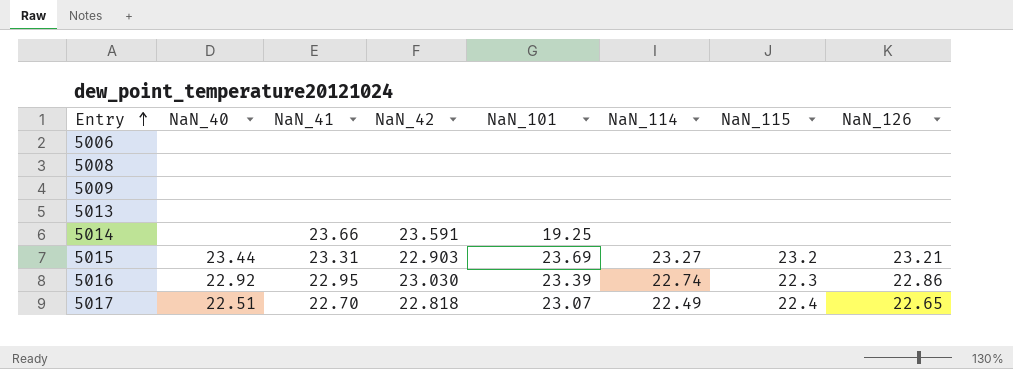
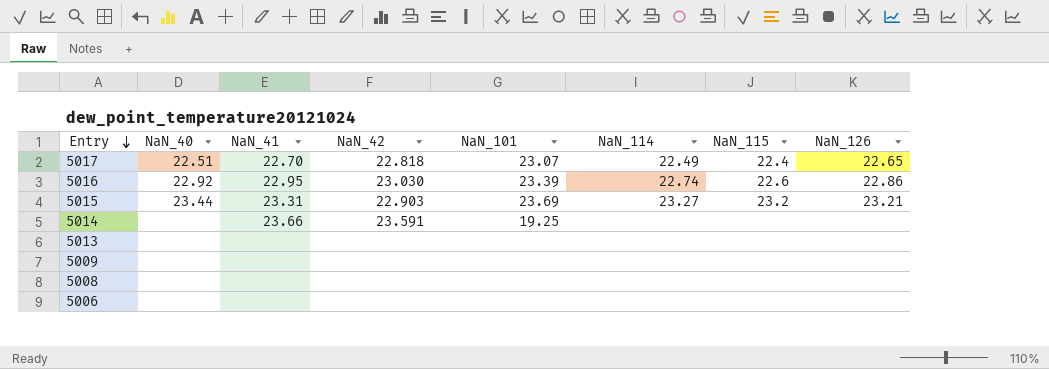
row order: Entry ascending -> Entry descending
5016 | NaN_115: 22.3 -> 22.6

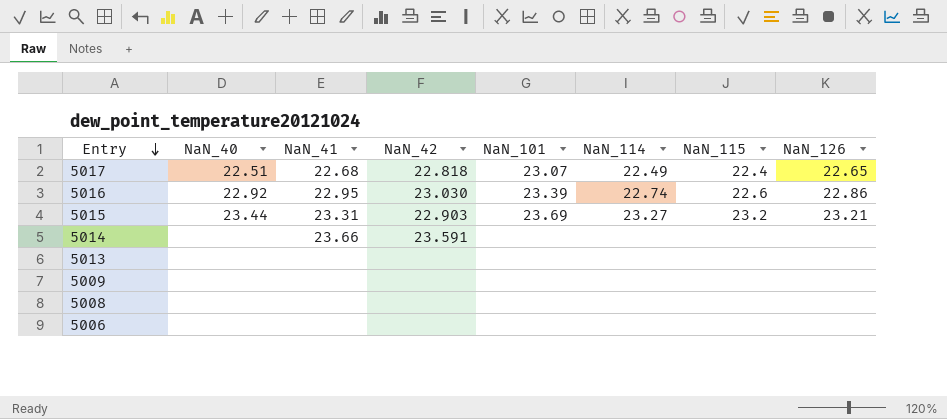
5017 | NaN_41: 22.70 -> 22.68
5014 | NaN_101: 19.25 -> none

